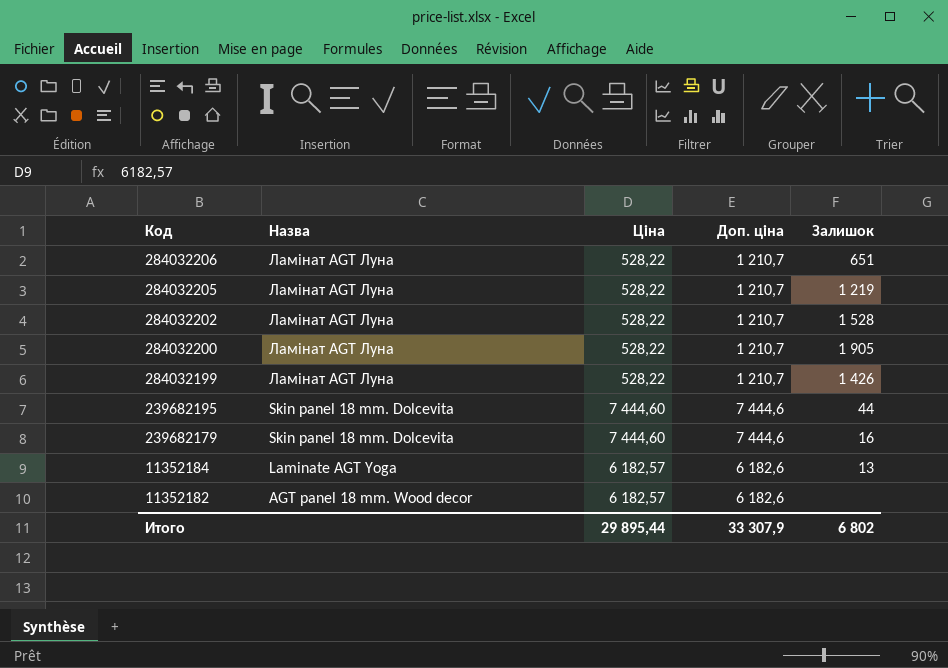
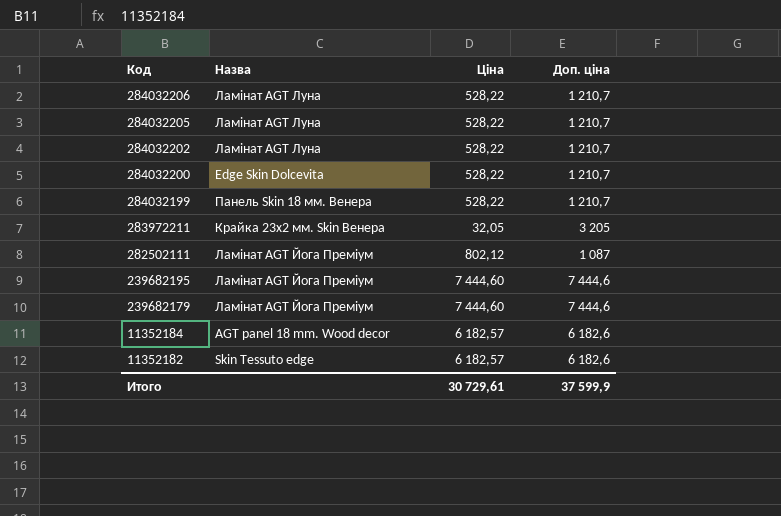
column Залишок | position: 5 -> none
284032200 | Назва: Ламінат AGT Луна -> Edge Skin Dolcevita
284032199 | Назва: Ламінат AGT Луна -> Панель Skin 18 мм. Венера
row 283972211: none -> Крайка 23x2 мм. Skin Венера | 32,05 | 3 205
row 282502111: none -> Ламінат AGT Йога Преміум | 802,12 | 1 087
239682195 | Назва: Skin panel 18 mm. Dolcevita -> Ламінат AGT Йога Преміум
239682179 | Назва: Skin panel 18 mm. Dolcevita -> Ламінат AGT Йога Преміум
11352184 | Назва: Laminate AGT Yoga -> AGT panel 18 mm. Wood decor
11352182 | Назва: AGT panel 18 mm. Wood decor -> Skin Tessuto edge
Итого | Ціна: 29 895,44 -> 30 729,61
Итого | Доп. ціна: 33 307,9 -> 37 599,9

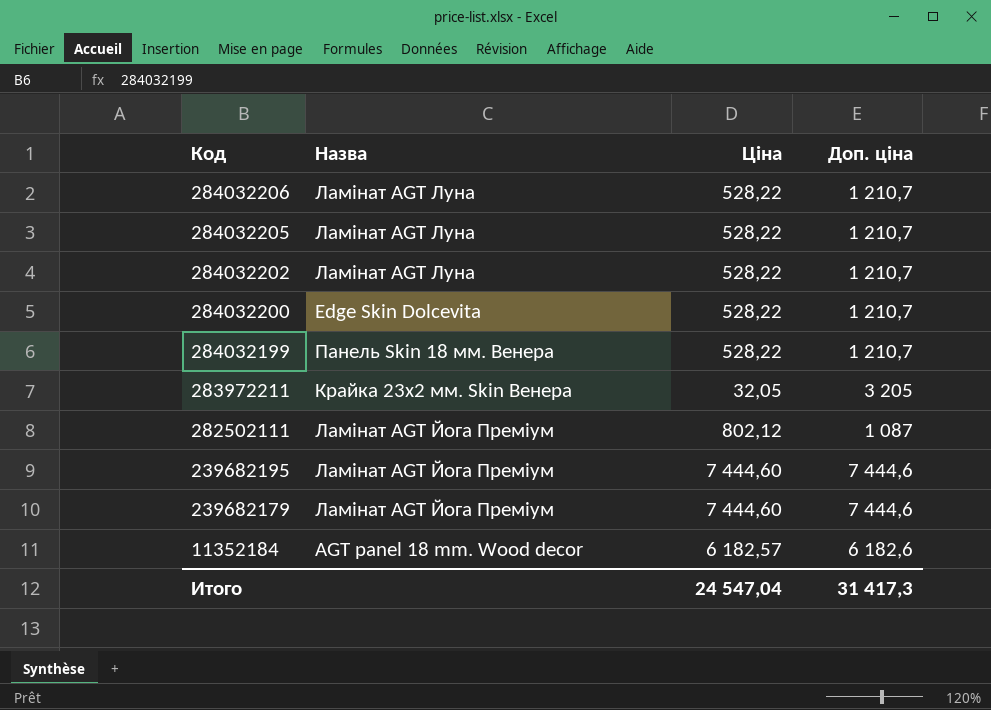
row 11352182: Skin Tessuto edge | 6 182,57 | 6 182,6 -> none
Итого | Ціна: 30 729,61 -> 24 547,04
Итого | Доп. ціна: 37 599,9 -> 31 417,3

